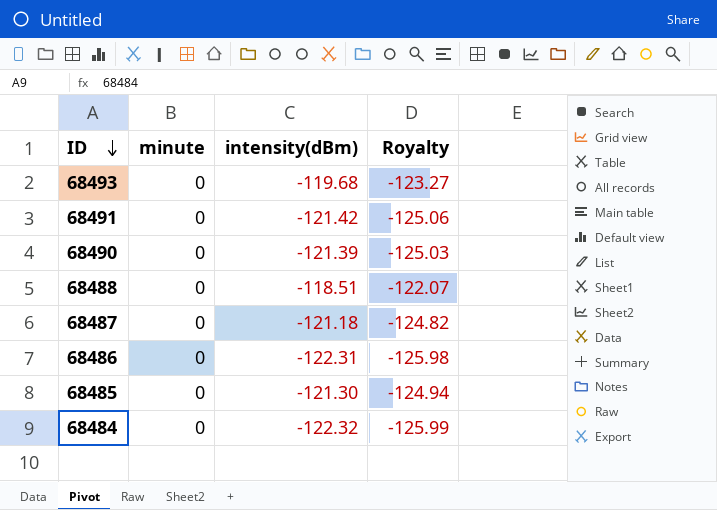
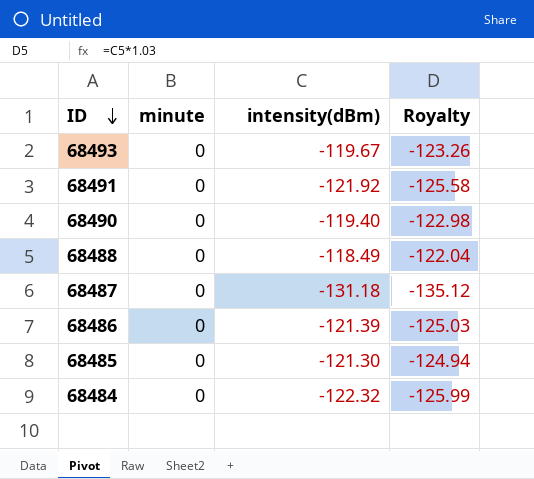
68493 | intensity(dBm): -119.68 -> -119.67
68493 | Royalty: -123.27 -> -123.26
68491 | intensity(dBm): -121.42 -> -121.92
68491 | Royalty: -125.06 -> -125.58
68490 | intensity(dBm): -121.39 -> -119.40
68490 | Royalty: -125.03 -> -122.98
68488 | intensity(dBm): -118.51 -> -118.49
68488 | Royalty: -122.07 -> -122.04
68487 | intensity(dBm): -121.18 -> -131.18
68487 | Royalty: -124.82 -> -135.12
68486 | intensity(dBm): -122.31 -> -121.39
68486 | Royalty: -125.98 -> -125.03

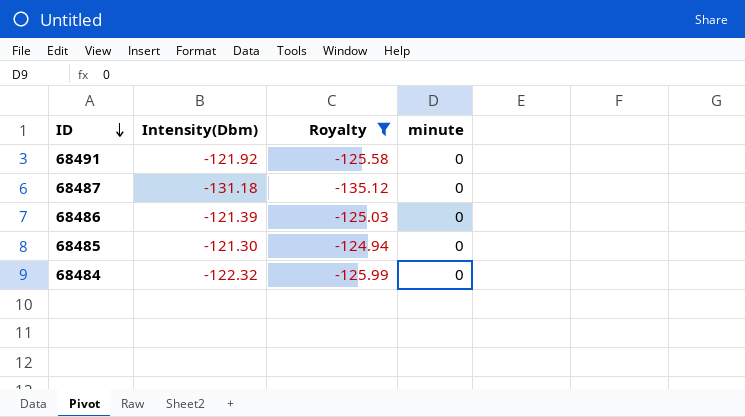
filter: none -> Royalty <= -124.94
column name: intensity(dBm) -> Intensity(Dbm)
column minute | position: 2 -> 4

